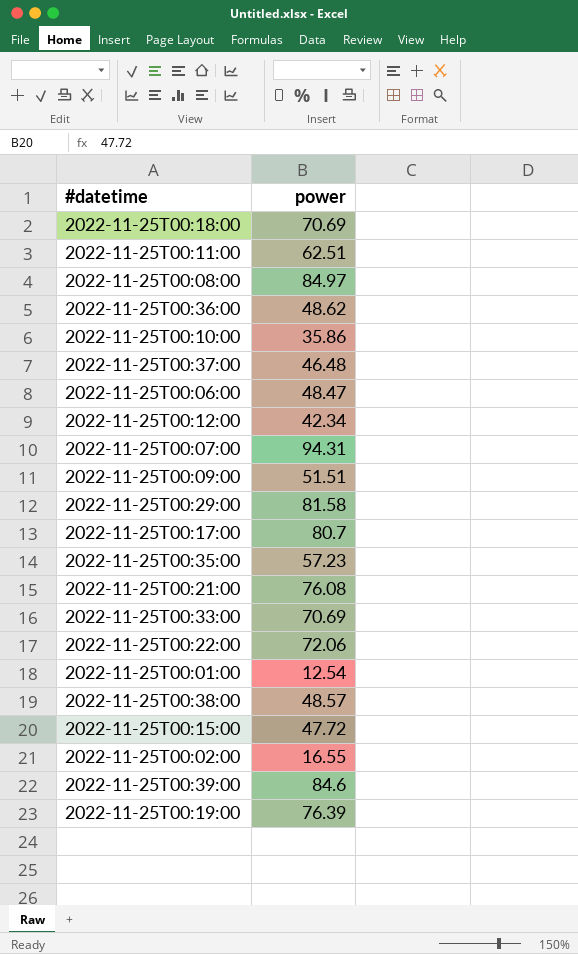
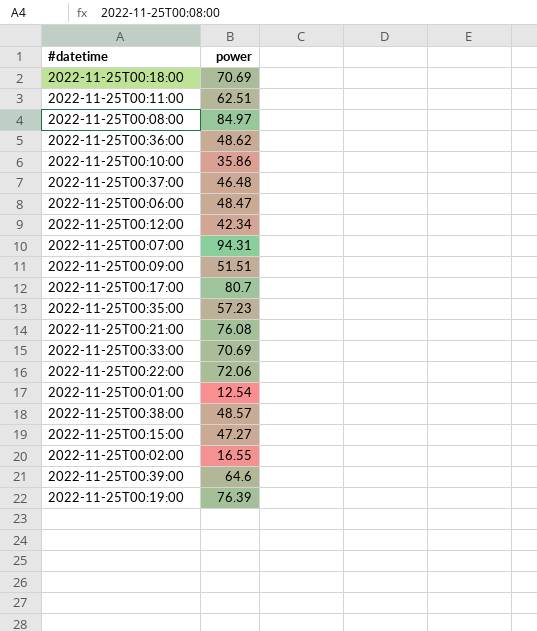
row 2022-11-25T00:29:00: 81.58 -> none
2022-11-25T00:15:00 | power: 47.72 -> 47.27
2022-11-25T00:39:00 | power: 84.6 -> 64.6

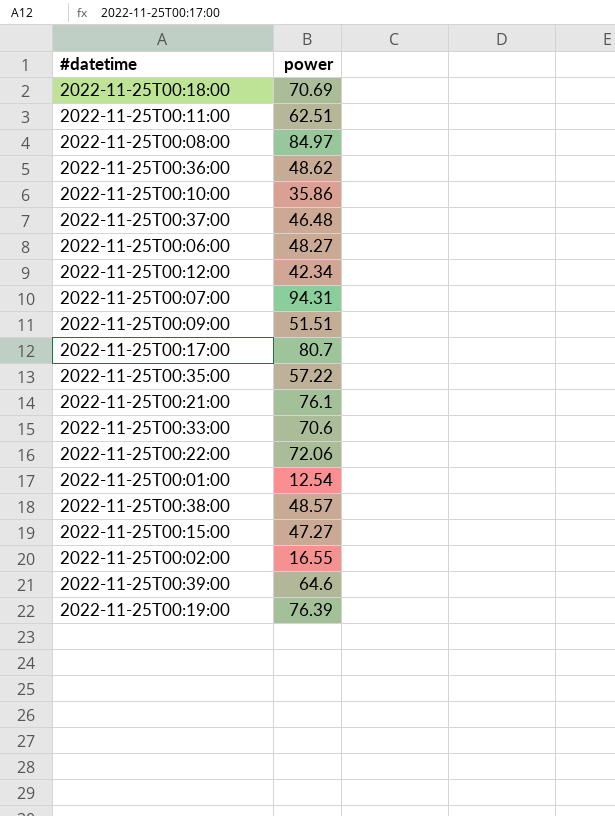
2022-11-25T00:06:00 | power: 48.47 -> 48.27
2022-11-25T00:35:00 | power: 57.23 -> 57.22
2022-11-25T00:21:00 | power: 76.08 -> 76.1
2022-11-25T00:33:00 | power: 70.69 -> 70.6

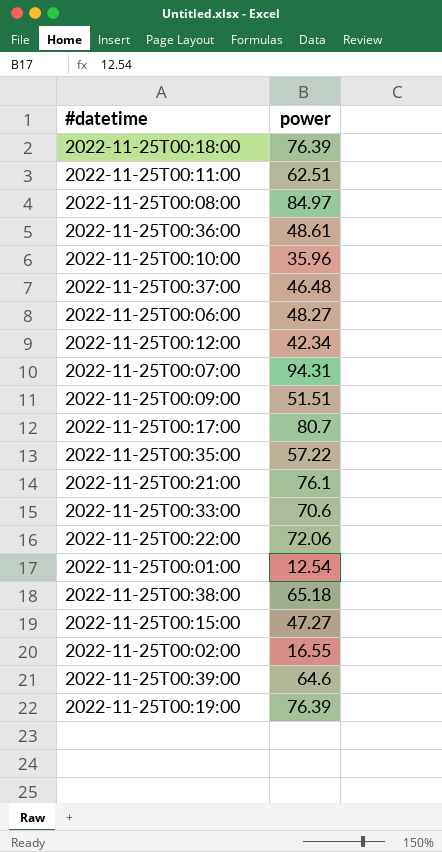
2022-11-25T00:18:00 | power: 70.69 -> 76.39
2022-11-25T00:36:00 | power: 48.62 -> 48.61
2022-11-25T00:10:00 | power: 35.86 -> 35.96
2022-11-25T00:38:00 | power: 48.57 -> 65.18

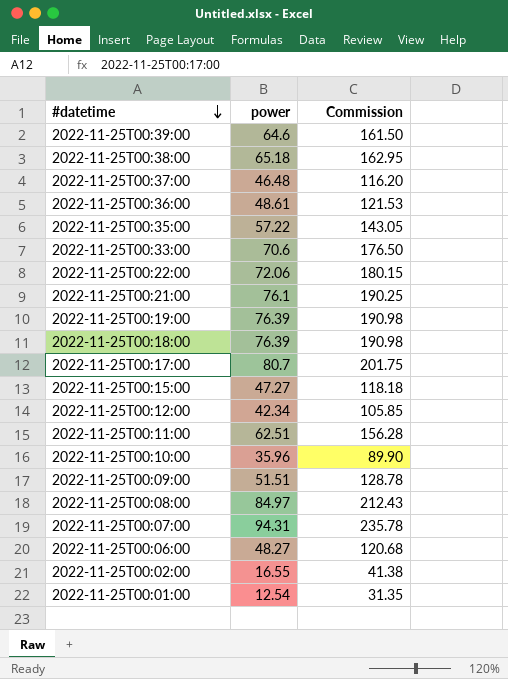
row order: none -> #datetime descending
column Commission | formula: none -> [power] * 2.5

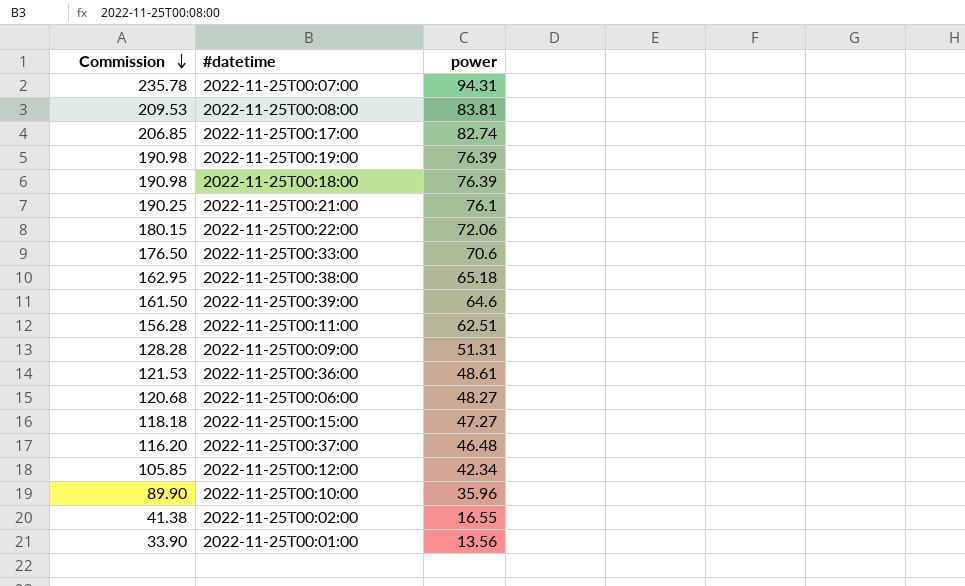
row order: #datetime descending -> Commission descending
column Commission | position: 3 -> 1
row 2022-11-25T00:35:00: 57.22 | 143.05 -> none
2022-11-25T00:08:00 | Commission: 212.43 -> 209.53
2022-11-25T00:08:00 | power: 84.97 -> 83.81
2022-11-25T00:17:00 | Commission: 201.75 -> 206.85
2022-11-25T00:17:00 | power: 80.7 -> 82.74
2022-11-25T00:09:00 | Commission: 128.78 -> 128.28
2022-11-25T00:09:00 | power: 51.51 -> 51.31
2022-11-25T00:01:00 | Commission: 31.35 -> 33.90
2022-11-25T00:01:00 | power: 12.54 -> 13.56

